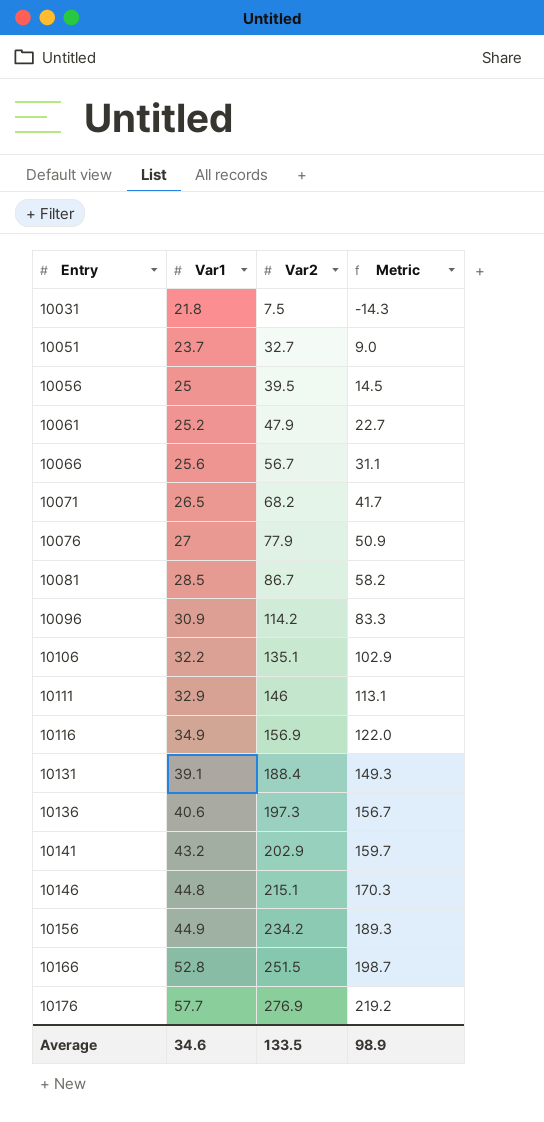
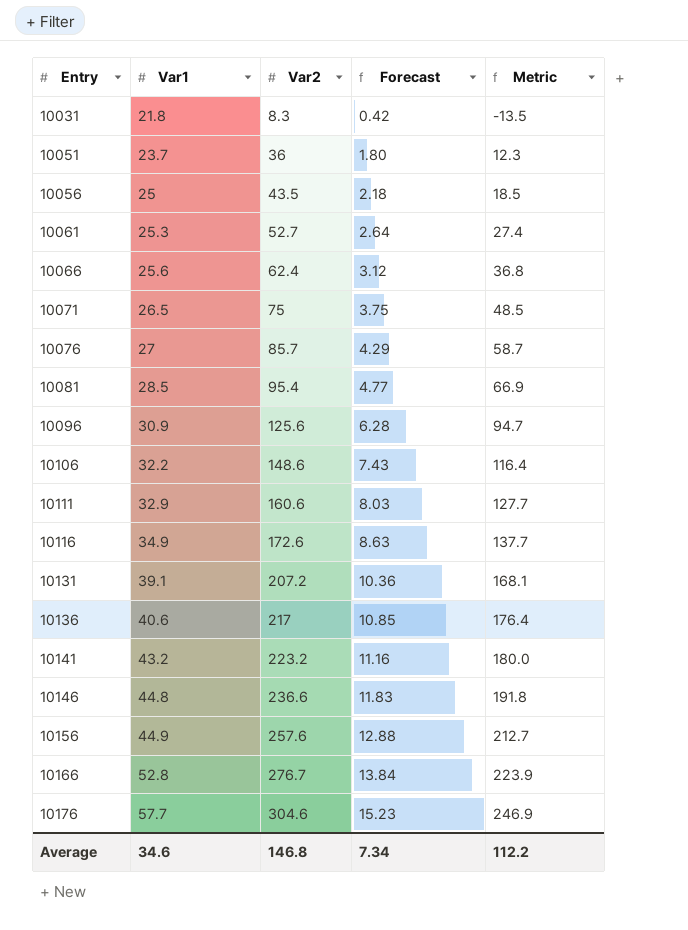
column Forecast | formula: none -> [Var2] * 0.05
10031 | Var2: 7.5 -> 8.3
10031 | Metric: -14.3 -> -13.5
10051 | Var2: 32.7 -> 36
10051 | Metric: 9.0 -> 12.3
10056 | Var2: 39.5 -> 43.5
10056 | Metric: 14.5 -> 18.5
10061 | Var1: 25.2 -> 25.3
10061 | Var2: 47.9 -> 52.7
10061 | Metric: 22.7 -> 27.4
10066 | Var2: 56.7 -> 62.4
10066 | Metric: 31.1 -> 36.8
10071 | Var2: 68.2 -> 75
10071 | Metric: 41.7 -> 48.5
10076 | Var2: 77.9 -> 85.7
10076 | Metric: 50.9 -> 58.7
10081 | Var2: 86.7 -> 95.4
10081 | Metric: 58.2 -> 66.9
10096 | Var2: 114.2 -> 125.6
10096 | Metric: 83.3 -> 94.7
10106 | Var2: 135.1 -> 148.6
10106 | Metric: 102.9 -> 116.4
10111 | Var2: 146 -> 160.6
10111 | Metric: 113.1 -> 127.7
10116 | Var2: 156.9 -> 172.6
10116 | Metric: 122.0 -> 137.7
10131 | Var2: 188.4 -> 207.2
10131 | Metric: 149.3 -> 168.1
10136 | Var2: 197.3 -> 217
10136 | Metric: 156.7 -> 176.4
10141 | Var2: 202.9 -> 223.2
10141 | Metric: 159.7 -> 180.0
10146 | Var2: 215.1 -> 236.6
10146 | Metric: 170.3 -> 191.8
10156 | Var2: 234.2 -> 257.6
10156 | Metric: 189.3 -> 212.7
10166 | Var2: 251.5 -> 276.7
10166 | Metric: 198.7 -> 223.9
10176 | Var2: 276.9 -> 304.6
10176 | Metric: 219.2 -> 246.9
Average | Var2: 133.5 -> 146.8
Average | Metric: 98.9 -> 112.2

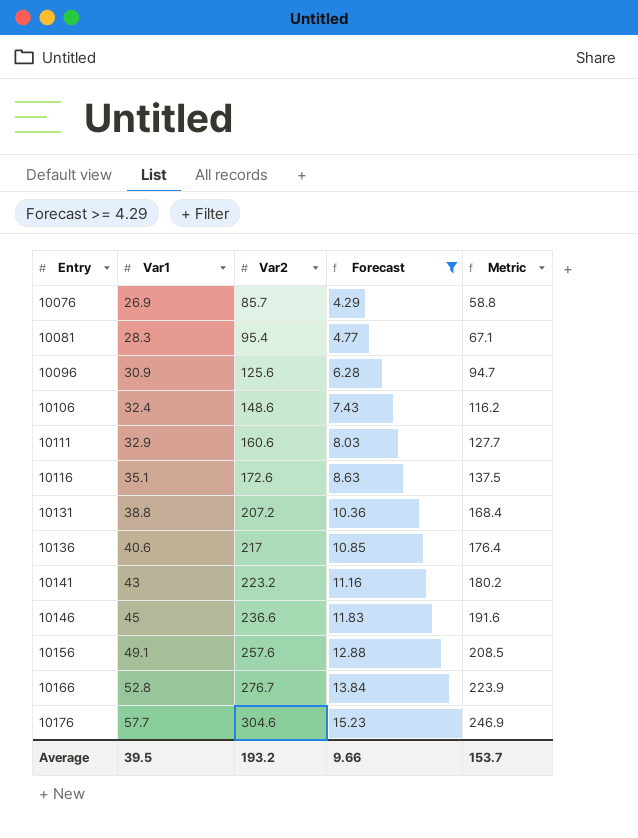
filter: none -> Forecast >= 4.29
10076 | Var1: 27 -> 26.9
10076 | Metric: 58.7 -> 58.8
10081 | Var1: 28.5 -> 28.3
10081 | Metric: 66.9 -> 67.1
10106 | Var1: 32.2 -> 32.4
10106 | Metric: 116.4 -> 116.2
10116 | Var1: 34.9 -> 35.1
10116 | Metric: 137.7 -> 137.5
10131 | Var1: 39.1 -> 38.8
10131 | Metric: 168.1 -> 168.4
10141 | Var1: 43.2 -> 43
10141 | Metric: 180.0 -> 180.2
10146 | Var1: 44.8 -> 45
10146 | Metric: 191.8 -> 191.6
10156 | Var1: 44.9 -> 49.1
10156 | Metric: 212.7 -> 208.5
Average | Var1: 34.6 -> 39.5
Average | Var2: 146.8 -> 193.2
Average | Forecast: 7.34 -> 9.66
Average | Metric: 112.2 -> 153.7

